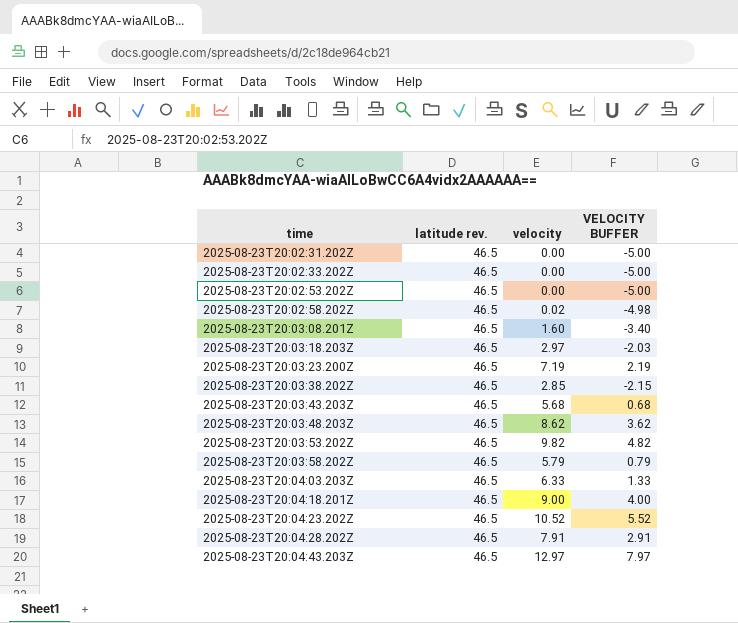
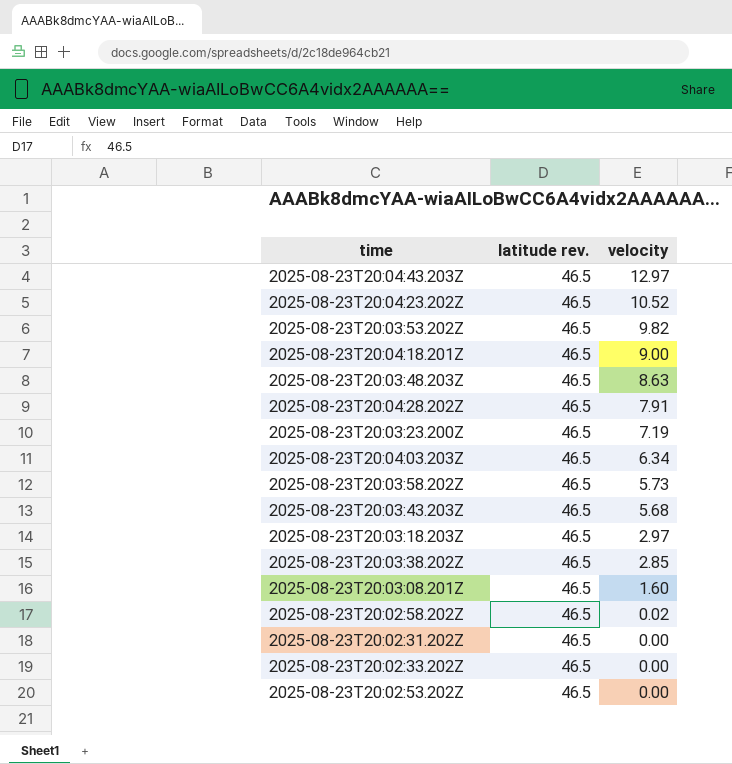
row order: time ascending -> velocity descending
column VELOCITY BUFFER | formula: [velocity] - 5 -> none
2025-08-23T20:03:48.203Z | velocity: 8.62 -> 8.63
2025-08-23T20:04:03.203Z | velocity: 6.33 -> 6.34
2025-08-23T20:03:58.202Z | velocity: 5.79 -> 5.73

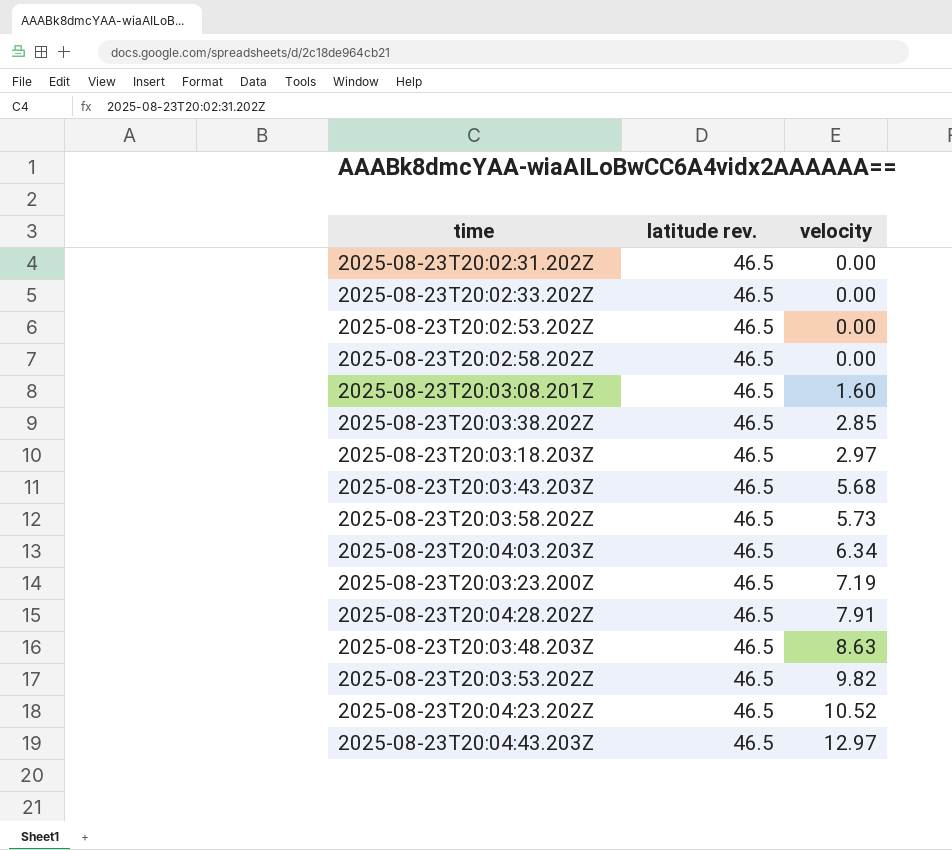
row order: velocity descending -> velocity ascending
row 2025-08-23T20:04:18.201Z: 46.5 | 9.00 -> none
2025-08-23T20:02:58.202Z | velocity: 0.02 -> 0.00

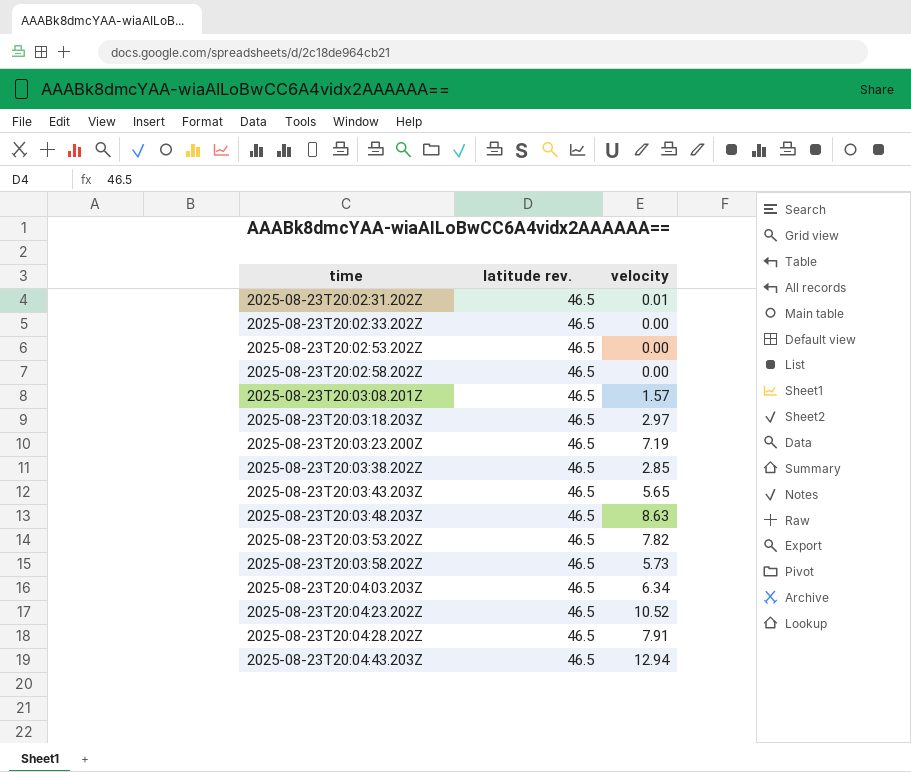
row order: velocity ascending -> time ascending
2025-08-23T20:02:31.202Z | velocity: 0.00 -> 0.01
2025-08-23T20:03:08.201Z | velocity: 1.60 -> 1.57
2025-08-23T20:03:43.203Z | velocity: 5.68 -> 5.65
2025-08-23T20:03:53.202Z | velocity: 9.82 -> 7.82
2025-08-23T20:04:43.203Z | velocity: 12.97 -> 12.94

